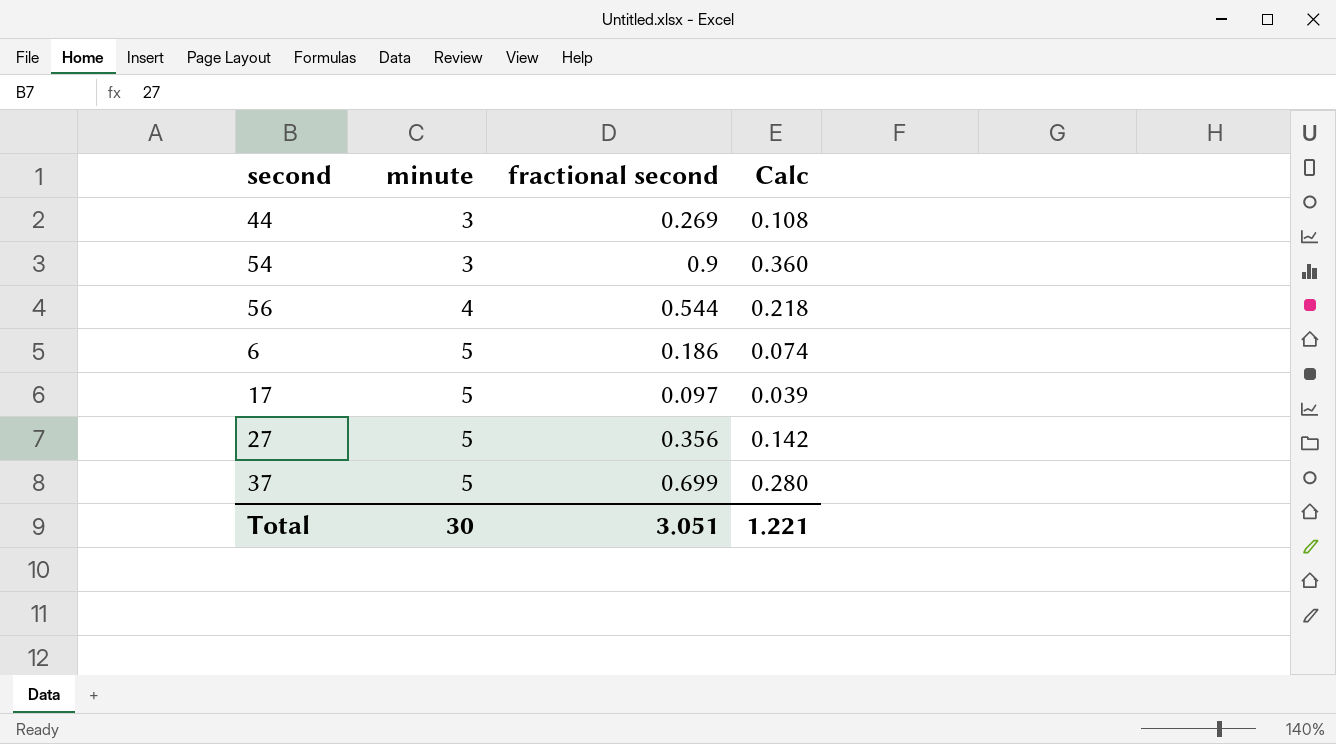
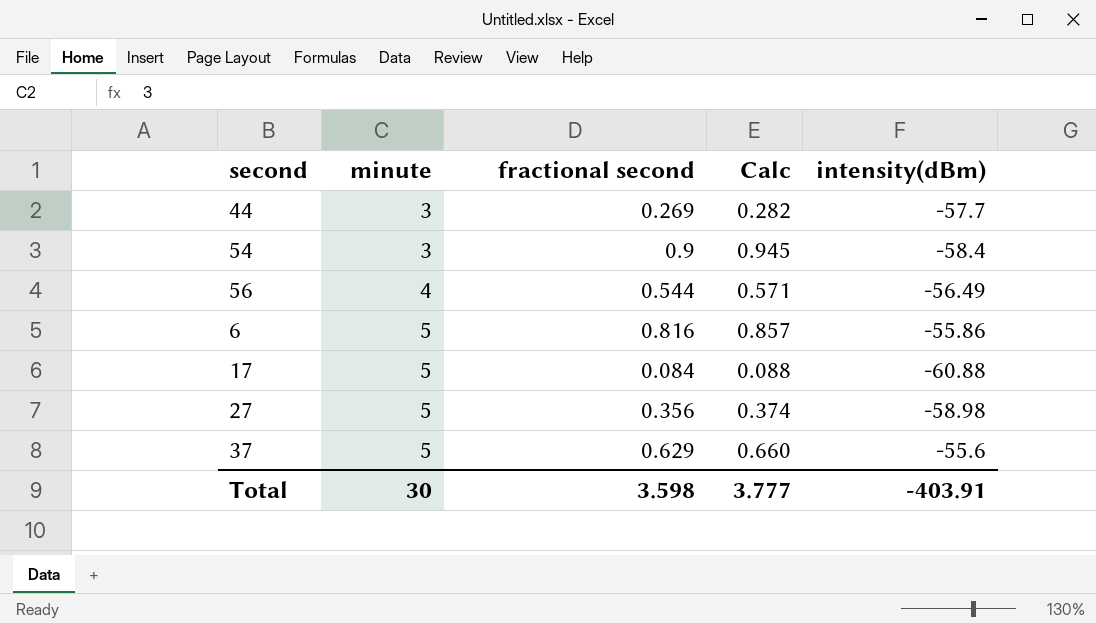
column Calc | formula: [fractional second] * 0.4 -> [fractional second] * 1.05
column intensity(dBm) | position: none -> 5
6 | fractional second: 0.186 -> 0.816
17 | fractional second: 0.097 -> 0.084
37 | fractional second: 0.699 -> 0.629
Total | fractional second: 3.051 -> 3.598
Total | Calc: 1.221 -> 3.777

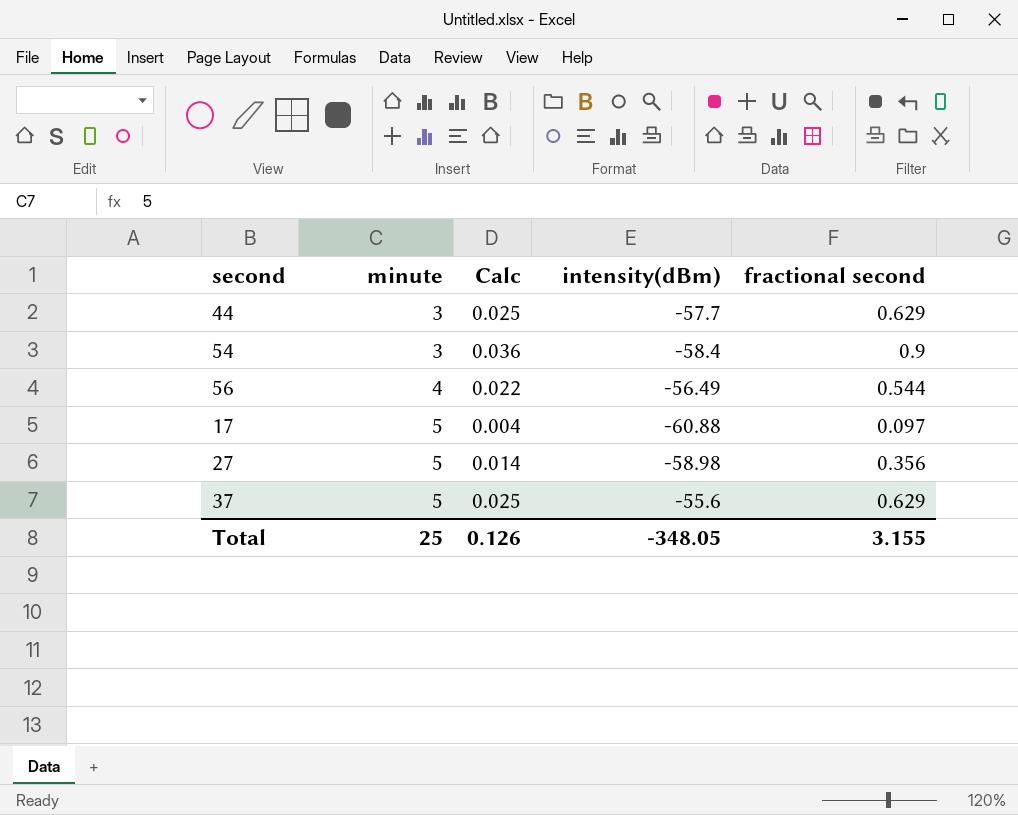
column Calc | formula: [fractional second] * 1.05 -> [fractional second] * 0.04
column fractional second | position: 3 -> 5
row 6: 5 | 0.816 | 0.857 | -55.86 -> none
44 | fractional second: 0.269 -> 0.629
17 | fractional second: 0.084 -> 0.097
Total | minute: 30 -> 25
Total | Calc: 3.777 -> 0.126
Total | intensity(dBm): -403.91 -> -348.05
Total | fractional second: 3.598 -> 3.155

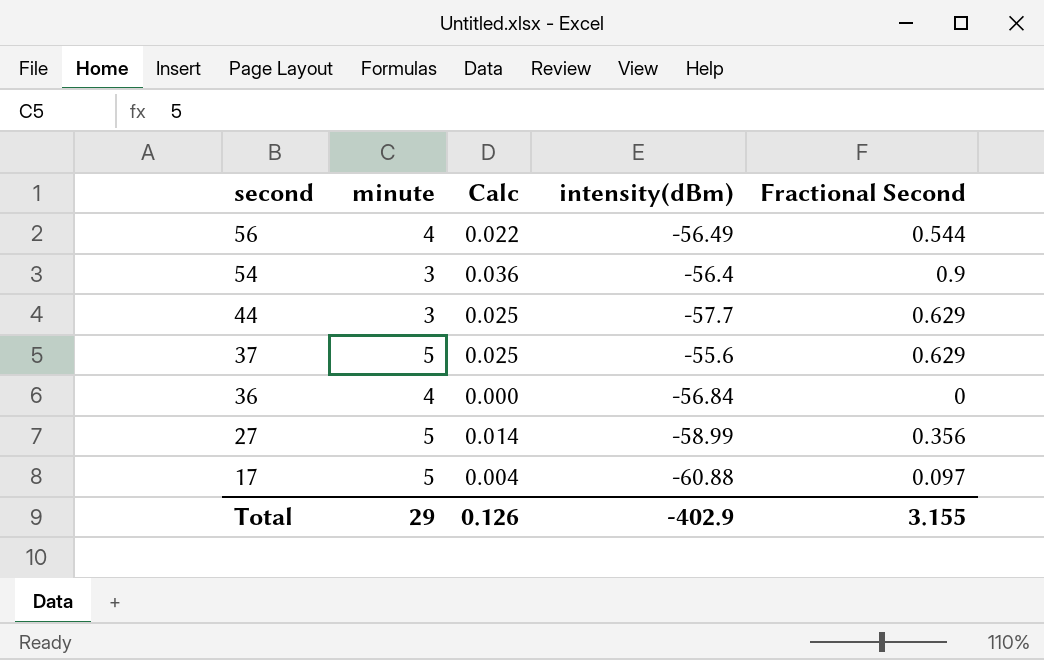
row order: minute ascending -> second descending
column name: fractional second -> Fractional Second
54 | intensity(dBm): -58.4 -> -56.4
row 36: none -> 4 | 0.000 | -56.84 | 0
27 | intensity(dBm): -58.98 -> -58.99
Total | minute: 25 -> 29
Total | intensity(dBm): -348.05 -> -402.9

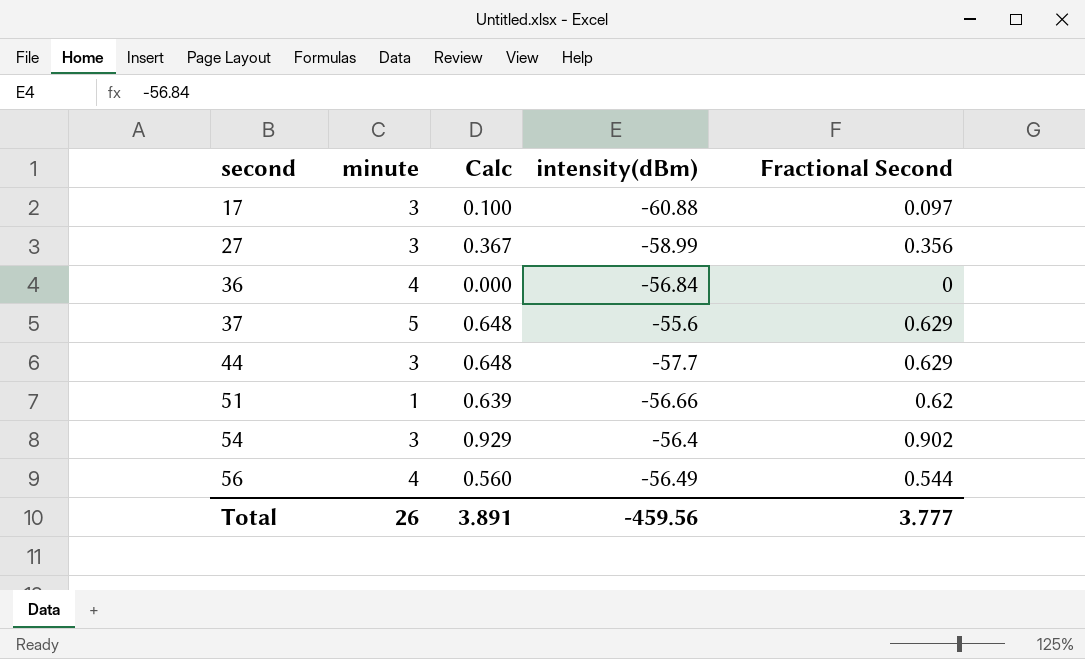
row order: second descending -> second ascending
column Calc | formula: [Fractional Second] * 0.04 -> [Fractional Second] * 1.03
17 | minute: 5 -> 3
27 | minute: 5 -> 3
row 51: none -> 1 | 0.639 | -56.66 | 0.62
54 | Fractional Second: 0.9 -> 0.902
Total | minute: 29 -> 26
Total | Calc: 0.126 -> 3.891
Total | intensity(dBm): -402.9 -> -459.56
Total | Fractional Second: 3.155 -> 3.777

